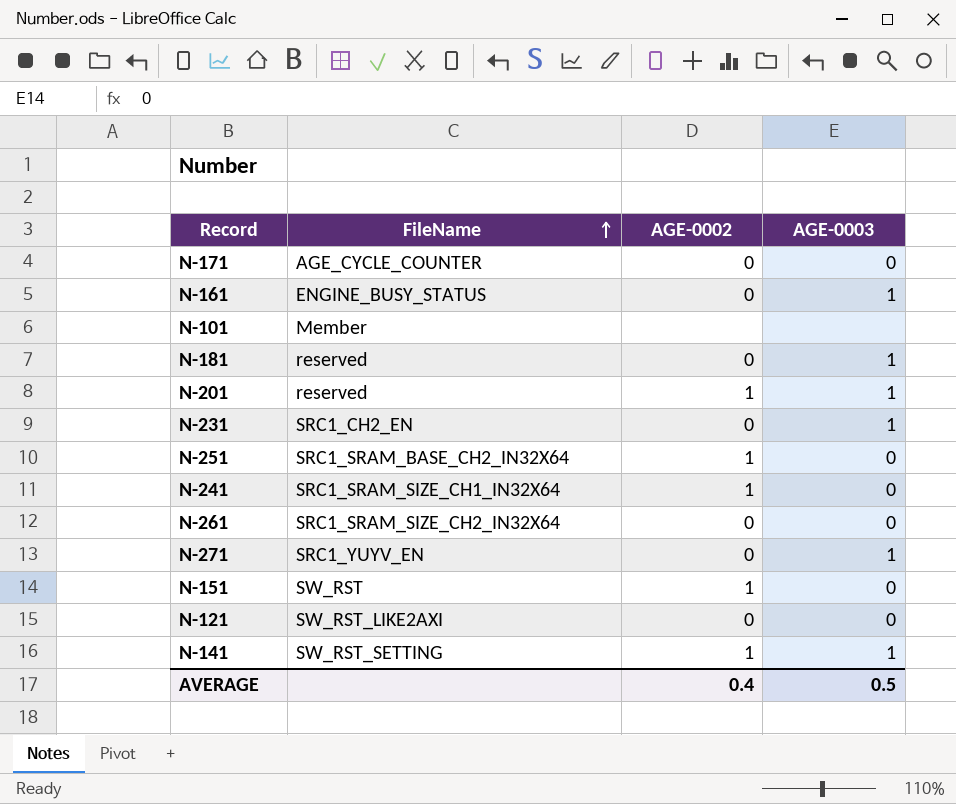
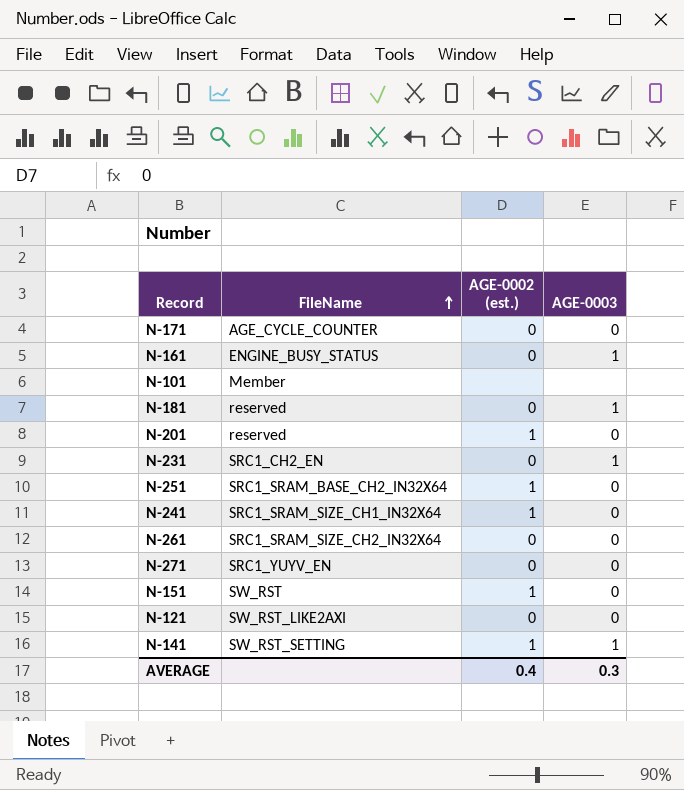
column name: AGE-0002 -> AGE-0002 (est.)
N-201 | AGE-0003: 1 -> 0
N-271 | AGE-0003: 1 -> 0
AVERAGE | AGE-0003: 0.5 -> 0.3

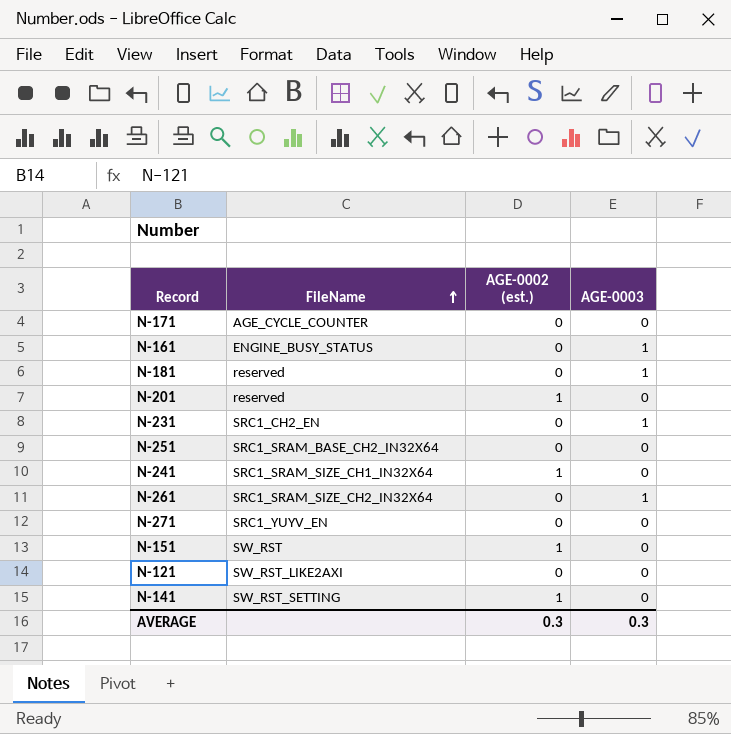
row N-101: Member | none | none -> none
N-251 | AGE-0002 (est.): 1 -> 0
N-261 | AGE-0003: 0 -> 1
N-141 | AGE-0003: 1 -> 0
AVERAGE | AGE-0002 (est.): 0.4 -> 0.3

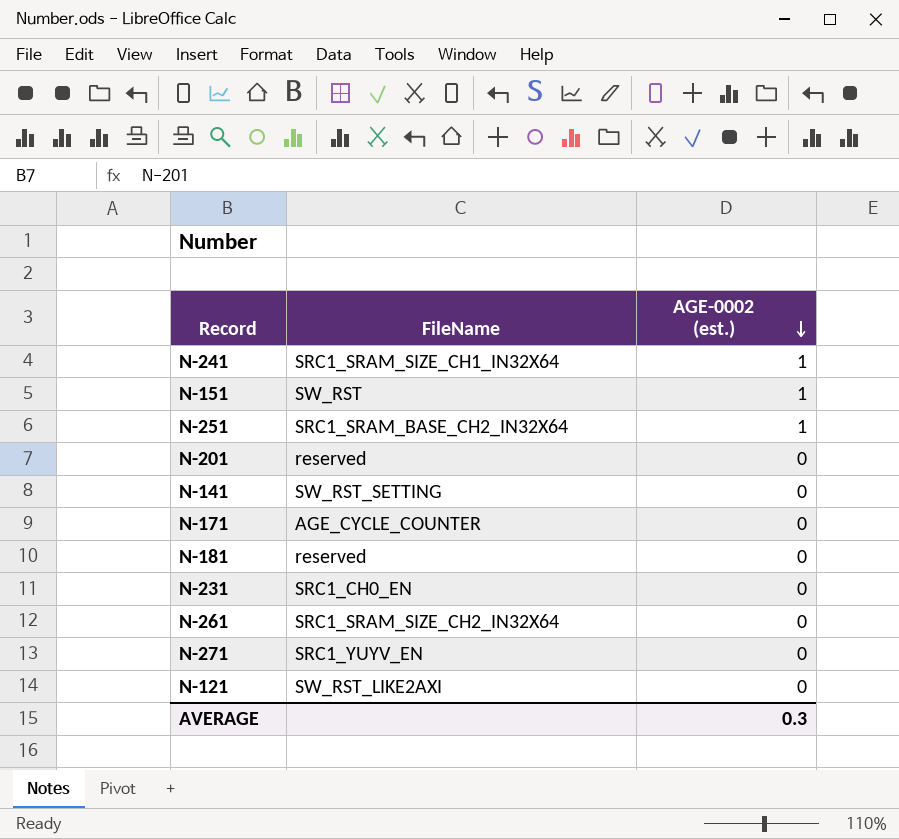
row order: FileName ascending -> AGE-0002 (est.) descending
column AGE-0003 | position: 4 -> none
row N-161: ENGINE_BUSY_STATUS | 0 | 1 -> none
N-251 | AGE-0002 (est.): 0 -> 1
N-201 | AGE-0002 (est.): 1 -> 0
N-141 | AGE-0002 (est.): 1 -> 0
N-231 | FileName: SRC1_CH2_EN -> SRC1_CH0_EN

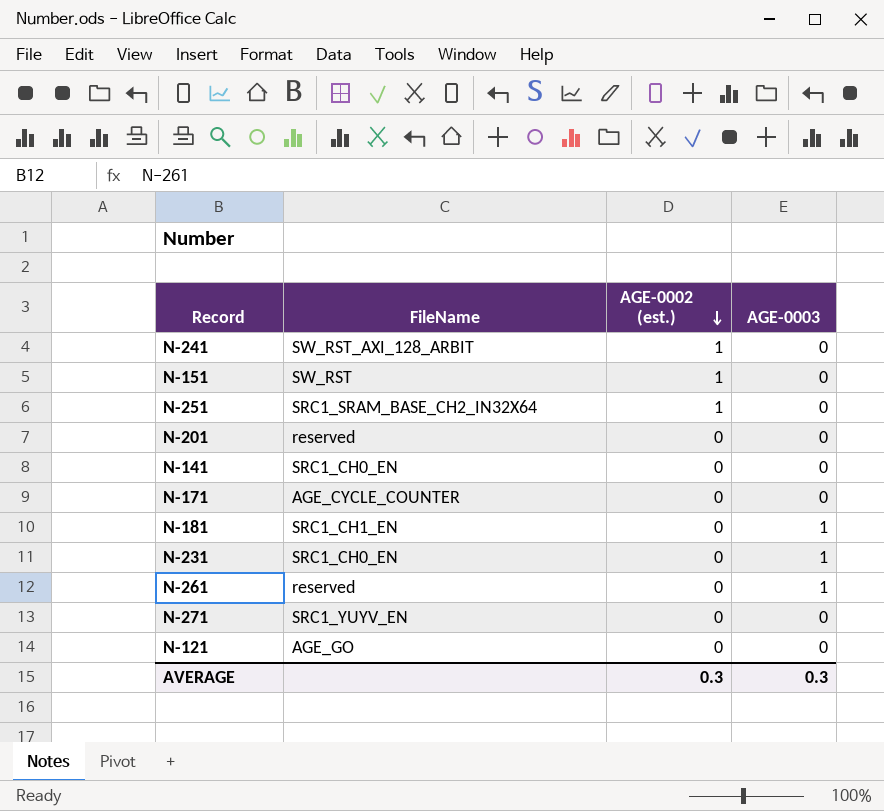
column AGE-0003 | position: none -> 4
N-241 | FileName: SRC1_SRAM_SIZE_CH1_IN32X64 -> SW_RST_AXI_128_ARBIT
N-141 | FileName: SW_RST_SETTING -> SRC1_CH0_EN
N-181 | FileName: reserved -> SRC1_CH1_EN
N-261 | FileName: SRC1_SRAM_SIZE_CH2_IN32X64 -> reserved
N-121 | FileName: SW_RST_LIKE2AXI -> AGE_GO

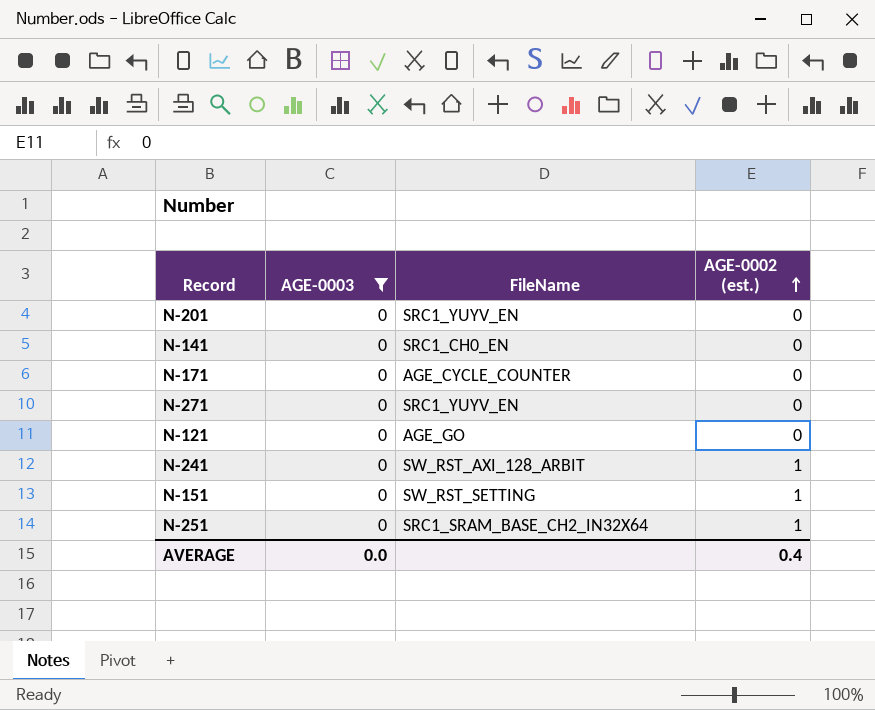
filter: none -> AGE-0003 = 0
row order: AGE-0002 (est.) descending -> AGE-0002 (est.) ascending
column AGE-0003 | position: 4 -> 2
N-201 | FileName: reserved -> SRC1_YUYV_EN
N-151 | FileName: SW_RST -> SW_RST_SETTING
AVERAGE | AGE-0003: 0.3 -> 0.0
AVERAGE | AGE-0002 (est.): 0.3 -> 0.4

